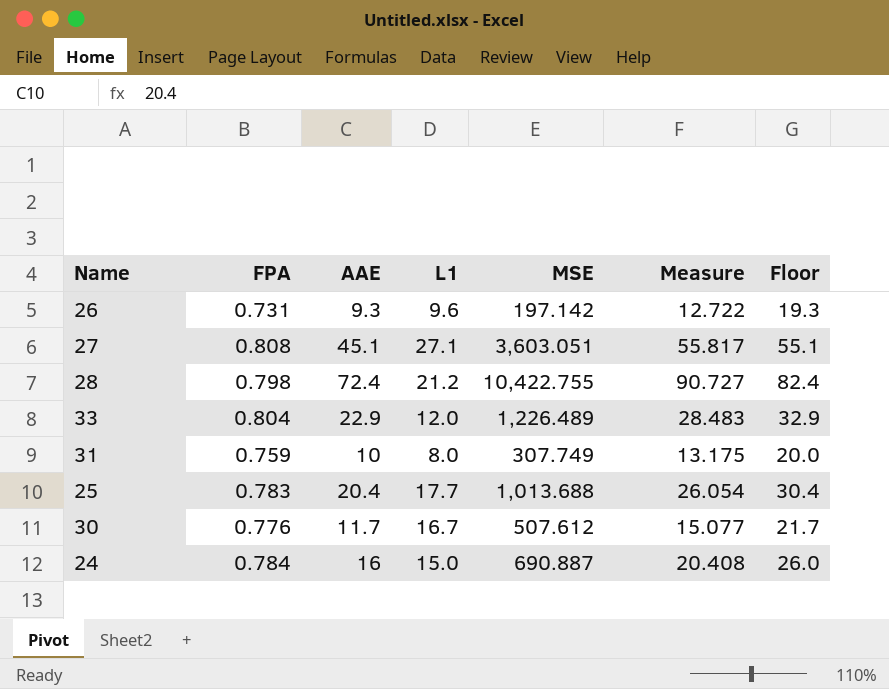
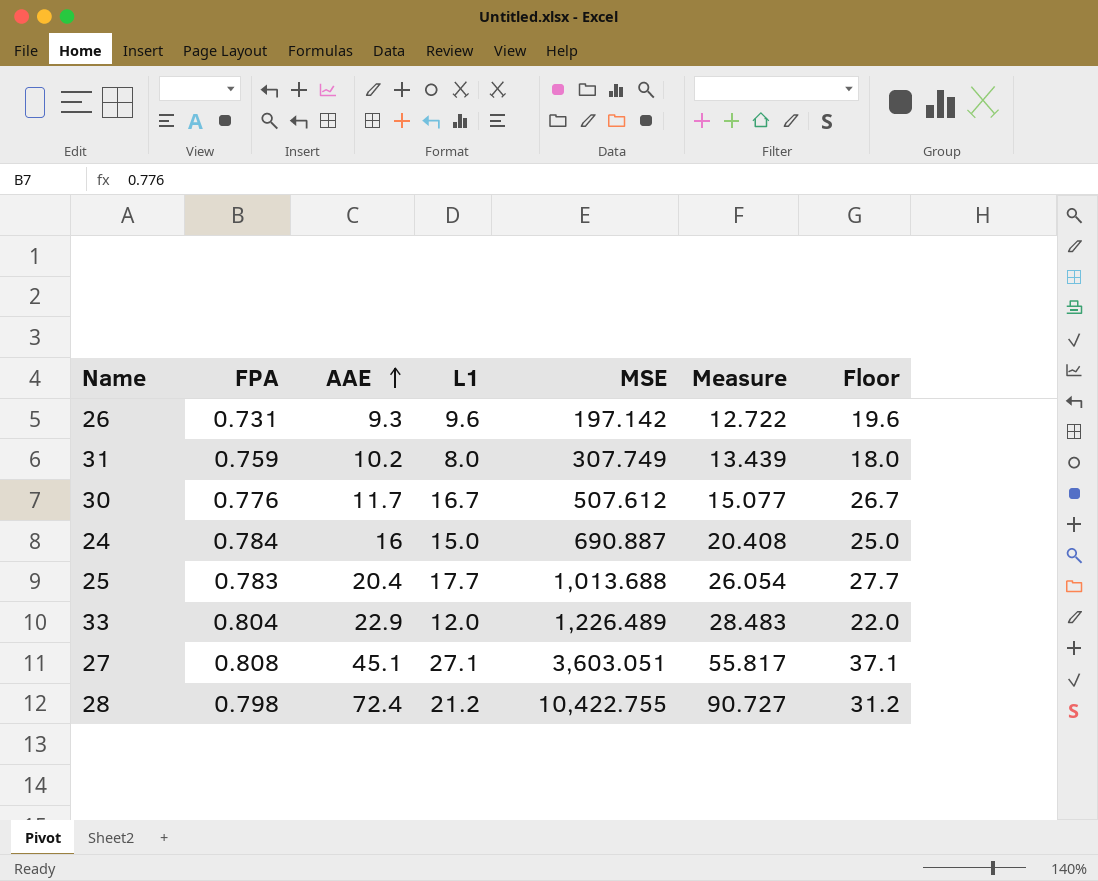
row order: none -> AAE ascending
column Floor | formula: [AAE] + 10 -> [L1] + 10
31 | AAE: 10 -> 10.2
31 | Measure: 13.175 -> 13.439

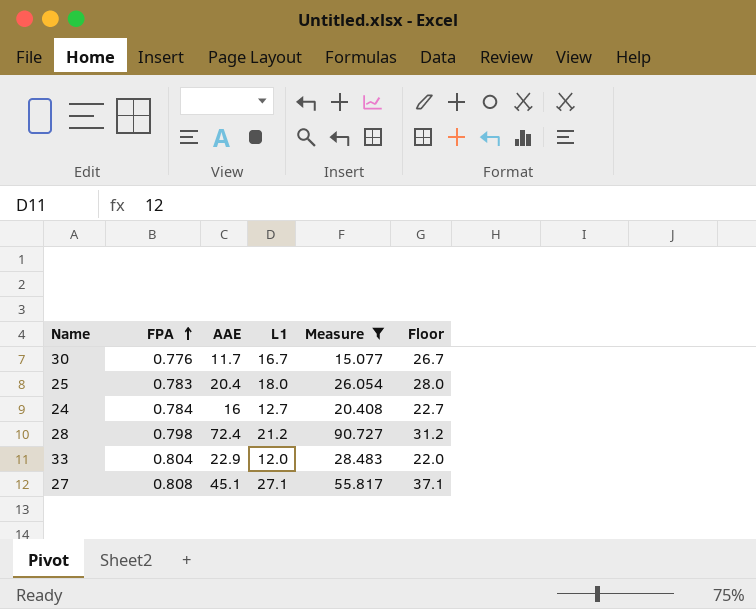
filter: none -> Measure >= 15.077
row order: AAE ascending -> FPA ascending
column MSE | position: 5 -> none
25 | L1: 17.7 -> 18.0
25 | Floor: 27.7 -> 28.0
24 | L1: 15.0 -> 12.7
24 | Floor: 25.0 -> 22.7

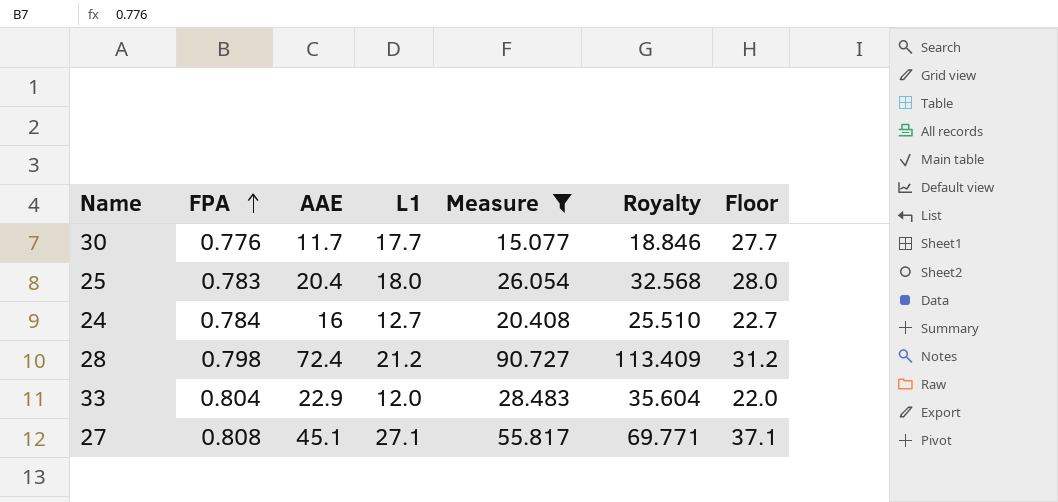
column Royalty | formula: none -> [Measure] * 1.25
30 | L1: 16.7 -> 17.7
30 | Floor: 26.7 -> 27.7

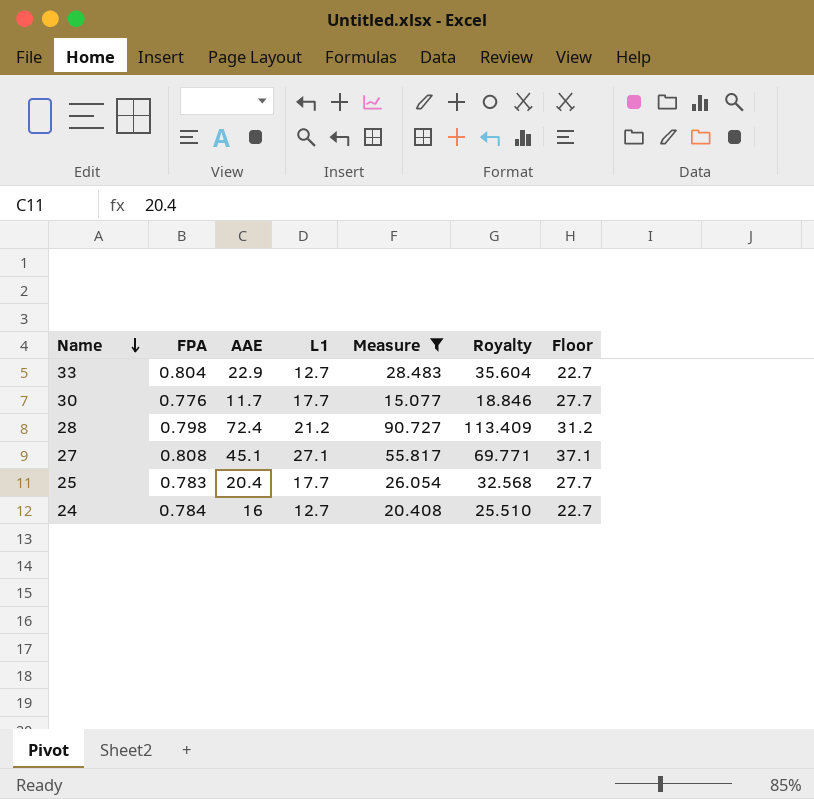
row order: FPA ascending -> Name descending
33 | L1: 12.0 -> 12.7
33 | Floor: 22.0 -> 22.7
25 | L1: 18.0 -> 17.7
25 | Floor: 28.0 -> 27.7

